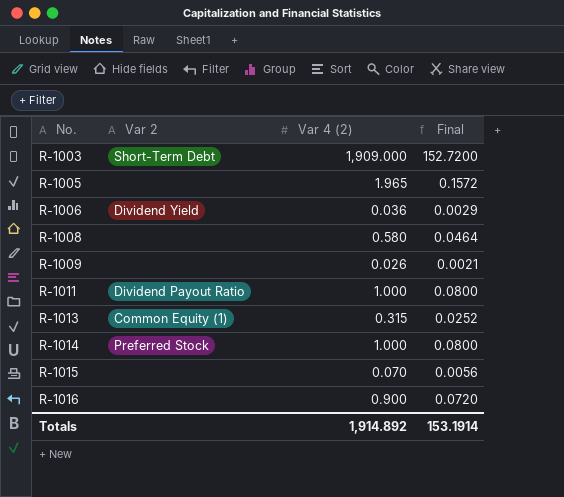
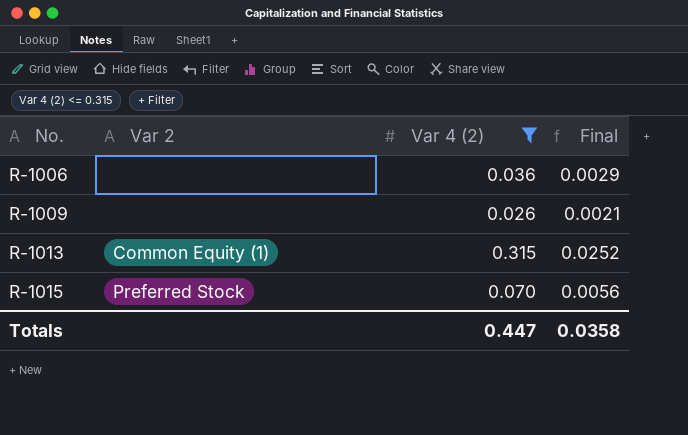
filter: none -> Var 4 (2) <= 0.315
R-1006 | Var 2: Dividend Yield -> none
R-1015 | Var 2: none -> Preferred Stock
Totals | Var 4 (2): 1,914.892 -> 0.447
Totals | Final: 153.1914 -> 0.0358

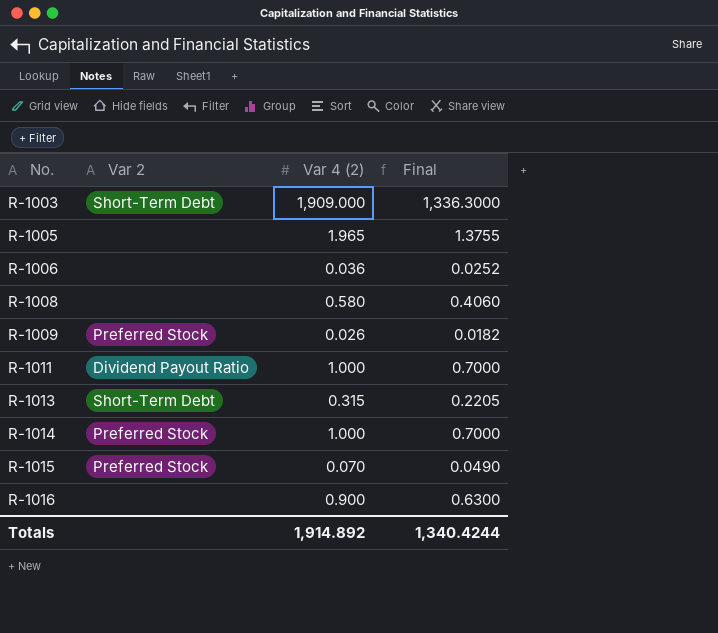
filter: Var 4 (2) <= 0.315 -> none
column Final | formula: [Var 4 (2)] * 0.08 -> [Var 4 (2)] * 0.7
R-1009 | Var 2: none -> Preferred Stock
R-1013 | Var 2: Common Equity (1) -> Short-Term Debt
Totals | Var 4 (2): 0.447 -> 1,914.892
Totals | Final: 0.0358 -> 1,340.4244

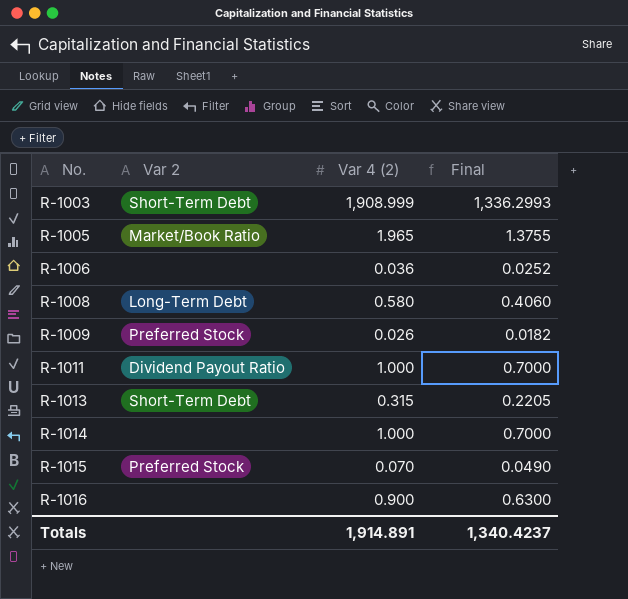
R-1003 | Var 4 (2): 1,909.000 -> 1,908.999
R-1003 | Final: 1,336.3000 -> 1,336.2993
R-1005 | Var 2: none -> Market/Book Ratio
R-1008 | Var 2: none -> Long-Term Debt
R-1014 | Var 2: Preferred Stock -> none
Totals | Var 4 (2): 1,914.892 -> 1,914.891
Totals | Final: 1,340.4244 -> 1,340.4237

